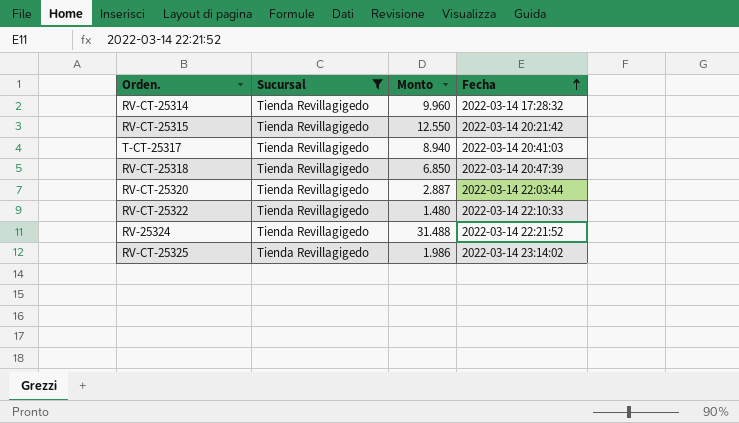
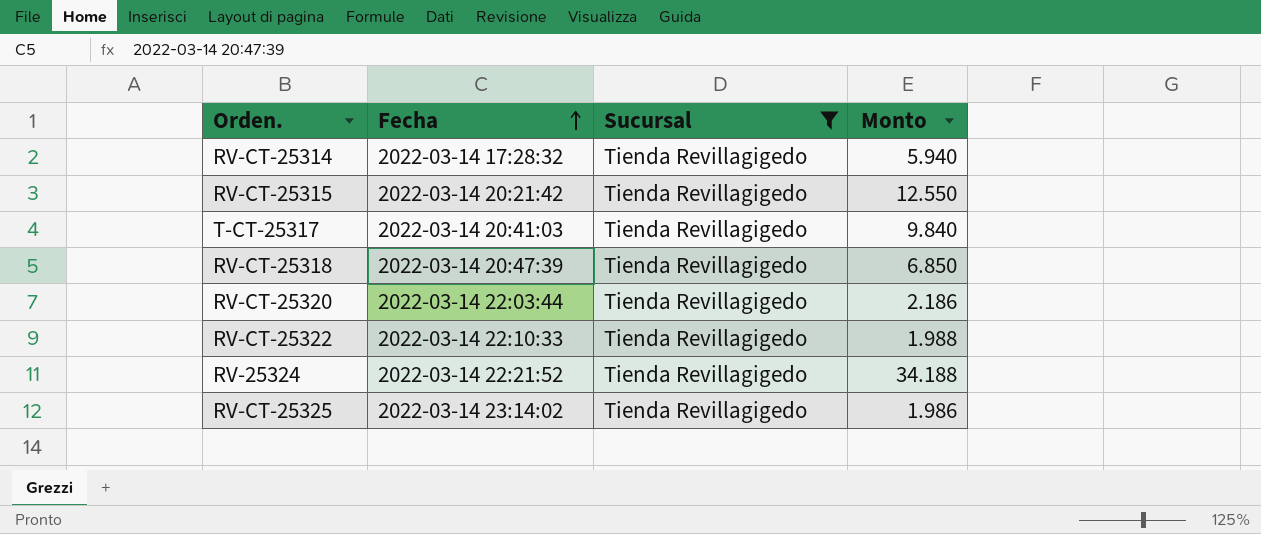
column Fecha | position: 4 -> 2
RV-CT-25314 | Monto: 9.960 -> 5.940
T-CT-25317 | Monto: 8.940 -> 9.840
RV-CT-25320 | Monto: 2.887 -> 2.186
RV-CT-25322 | Monto: 1.480 -> 1.988
RV-25324 | Monto: 31.488 -> 34.188

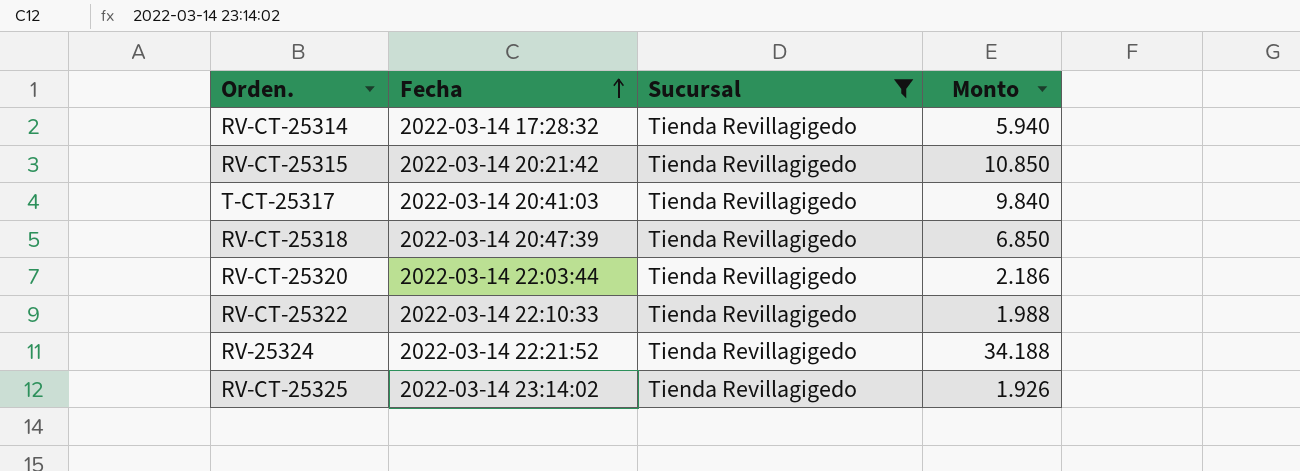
RV-CT-25315 | Monto: 12.550 -> 10.850
RV-CT-25325 | Monto: 1.986 -> 1.926

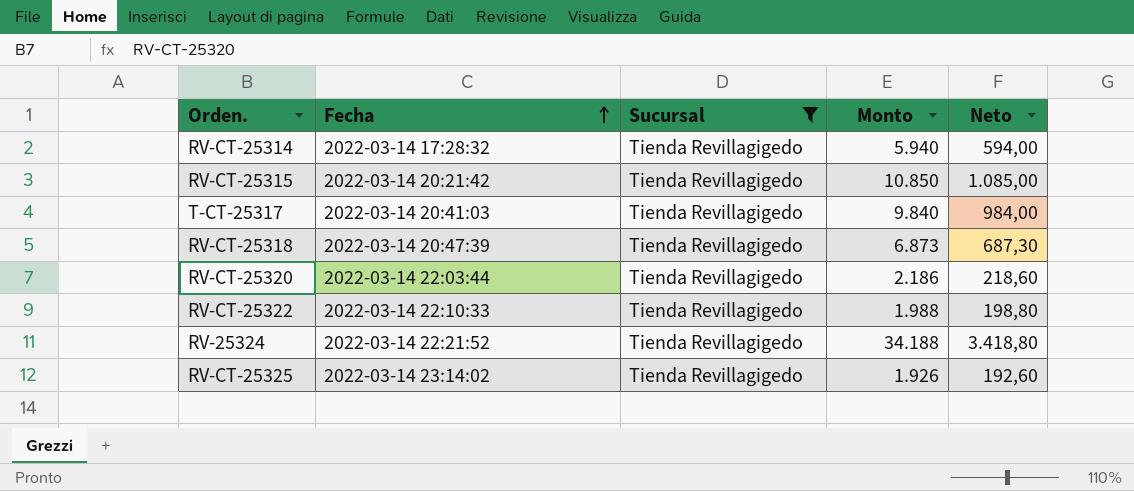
column Neto | formula: none -> [Monto] * 0,1
RV-CT-25318 | Monto: 6.850 -> 6.873

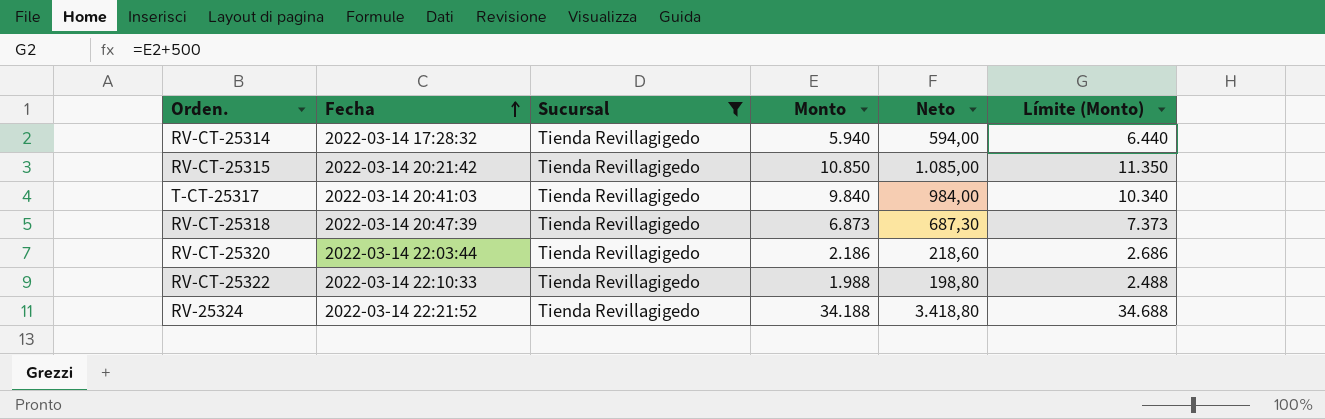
column Límite (Monto) | formula: none -> [Monto] + 500
row RV-CT-25325: 2022-03-14 23:14:02 | Tienda Revillagigedo | 1.926 | 192,60 -> none

